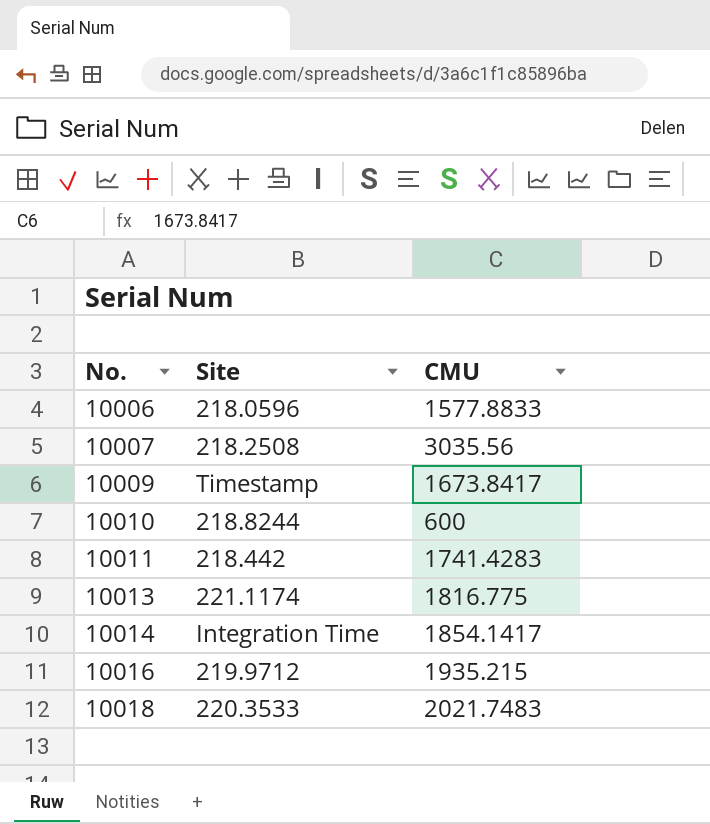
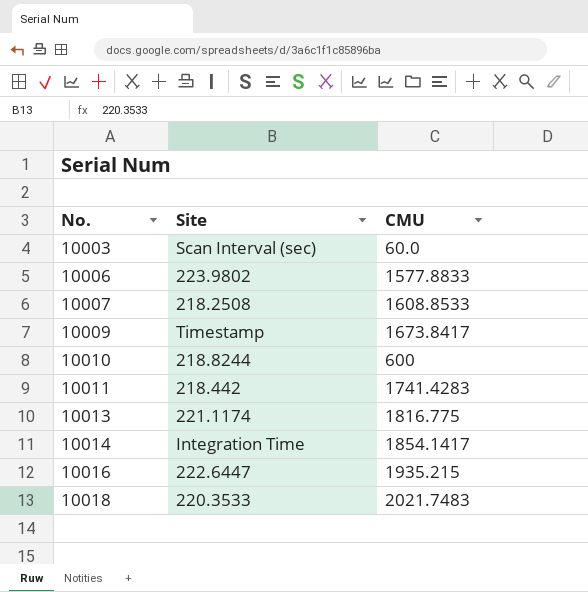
row 10003: none -> Scan Interval (sec) | 60.0
10006 | Site: 218.0596 -> 223.9802
10007 | CMU: 3035.56 -> 1608.8533
10016 | Site: 219.9712 -> 222.6447

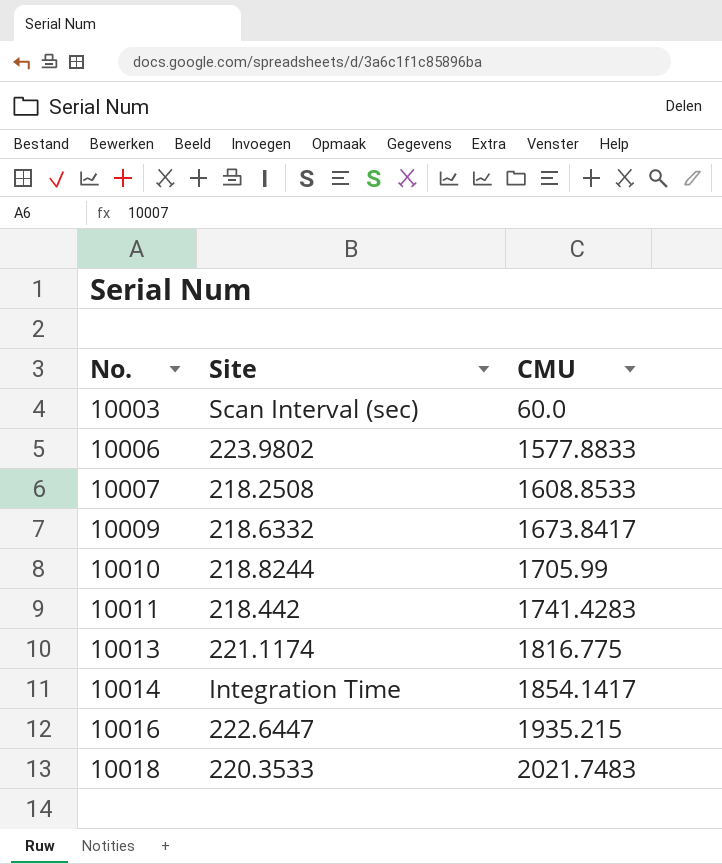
10009 | Site: Timestamp -> 218.6332
10010 | CMU: 600 -> 1705.99

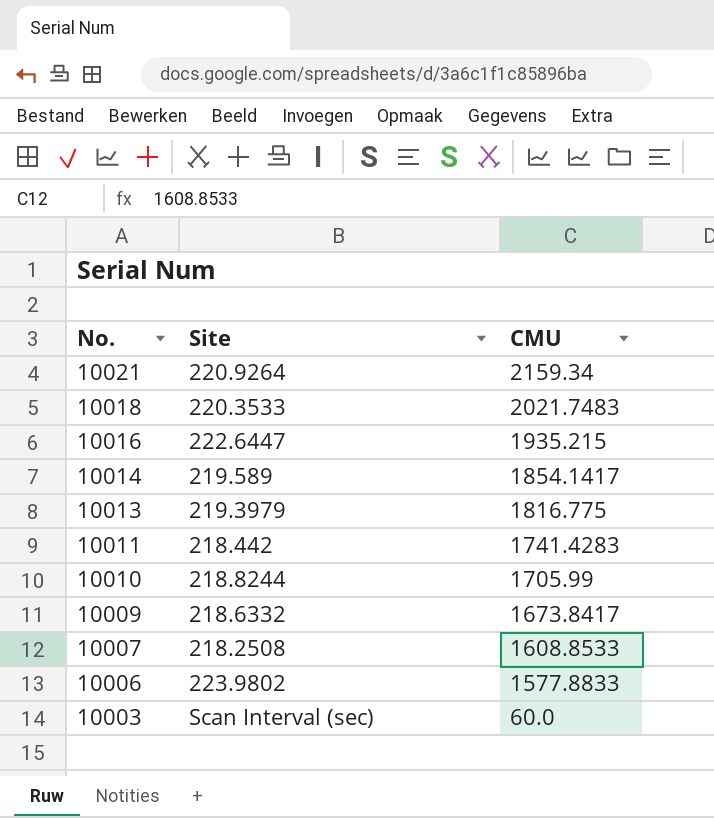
row order: No. ascending -> No. descending
row 10021: none -> 220.9264 | 2159.34
10014 | Site: Integration Time -> 219.589
10013 | Site: 221.1174 -> 219.3979

